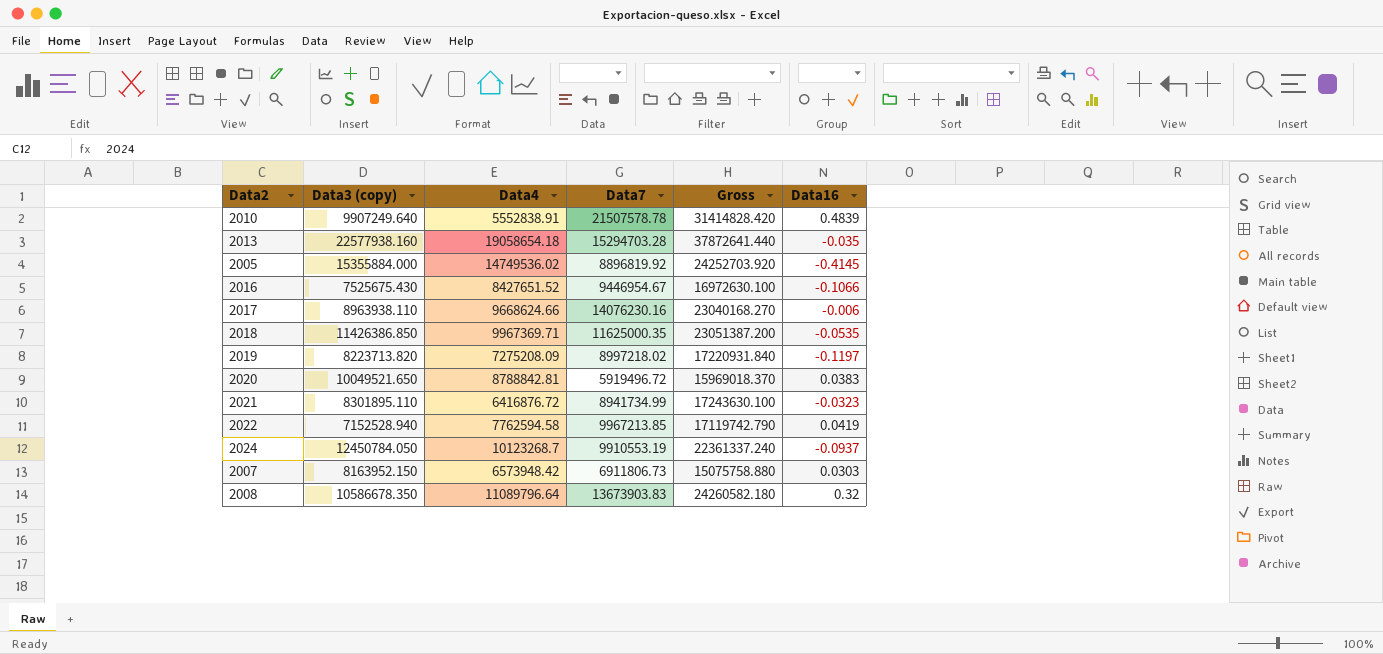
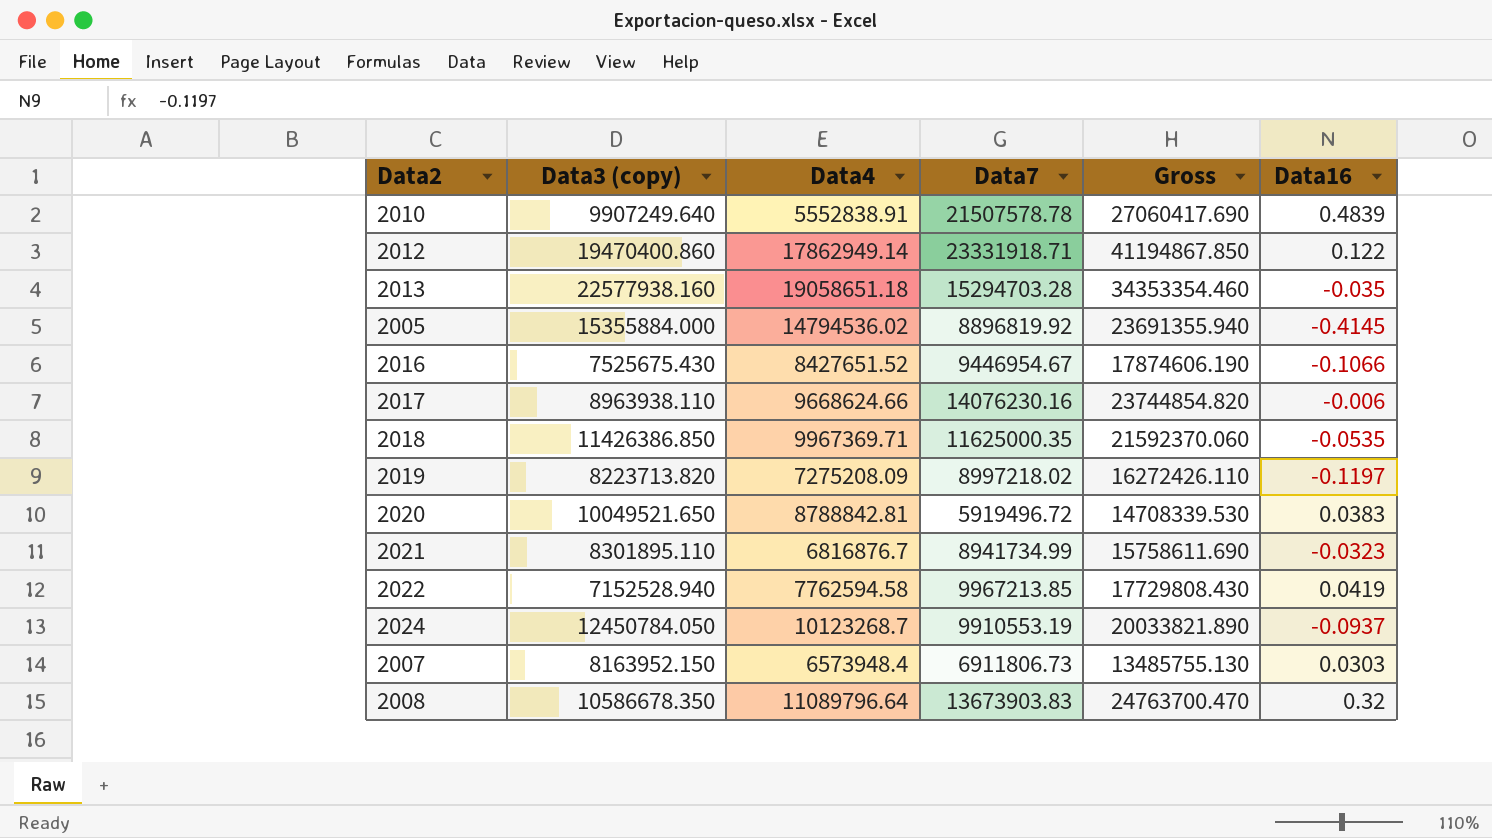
column Gross | formula: [Data3 (copy)] + [Data7] -> [Data4] + [Data7]
row 2012: none -> 19470400.860 | 17862949.14 | 23331918.71 | 41194867.850 | 0.122
2013 | Data4: 19058654.18 -> 19058651.18
2005 | Data4: 14749536.02 -> 14794536.02
2021 | Data4: 6416876.72 -> 6816876.7
2007 | Data4: 6573948.42 -> 6573948.4

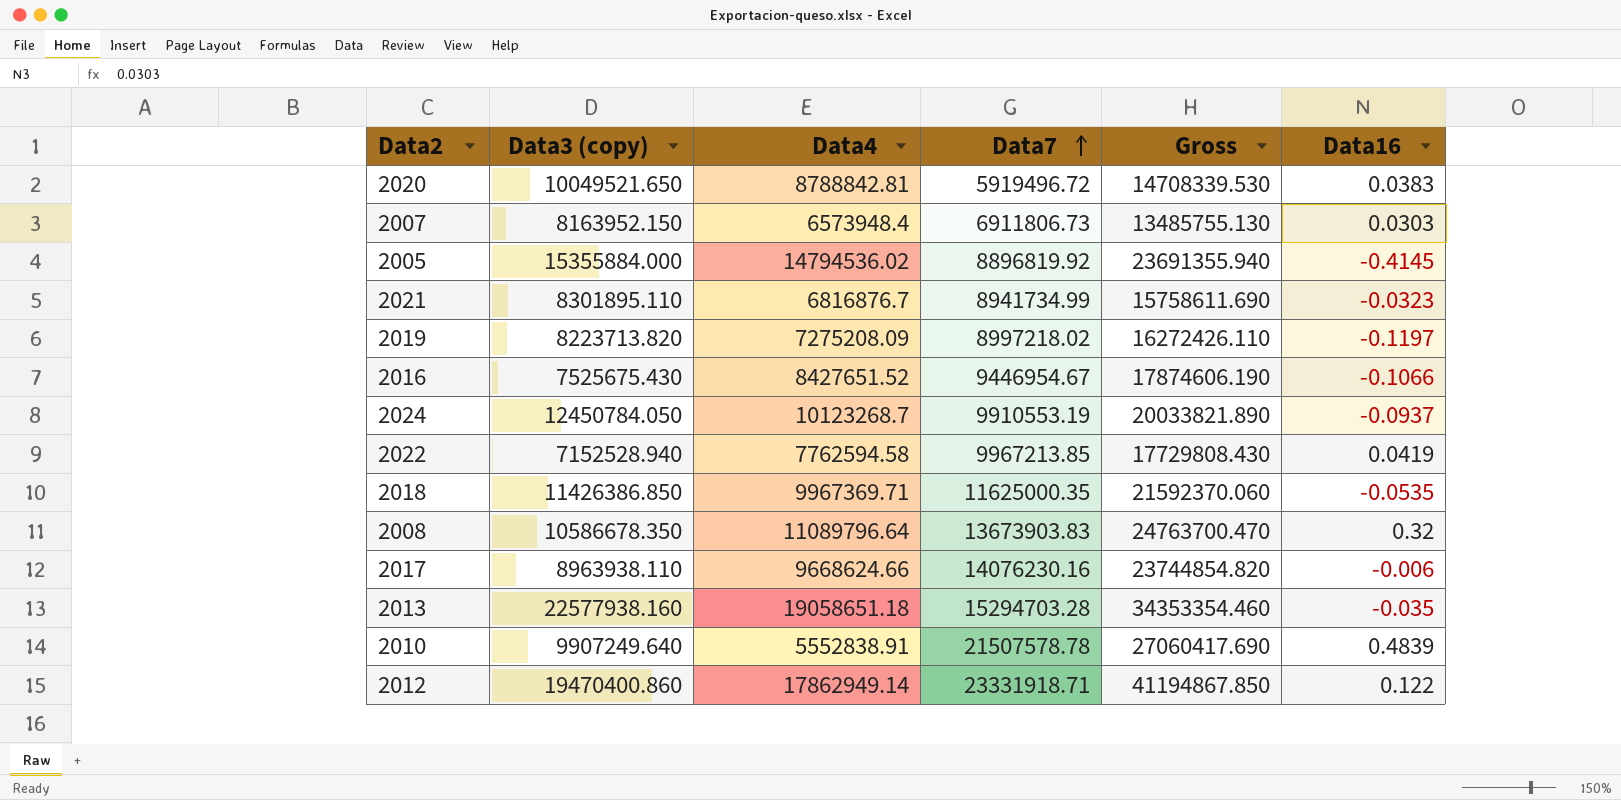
row order: none -> Data7 ascending

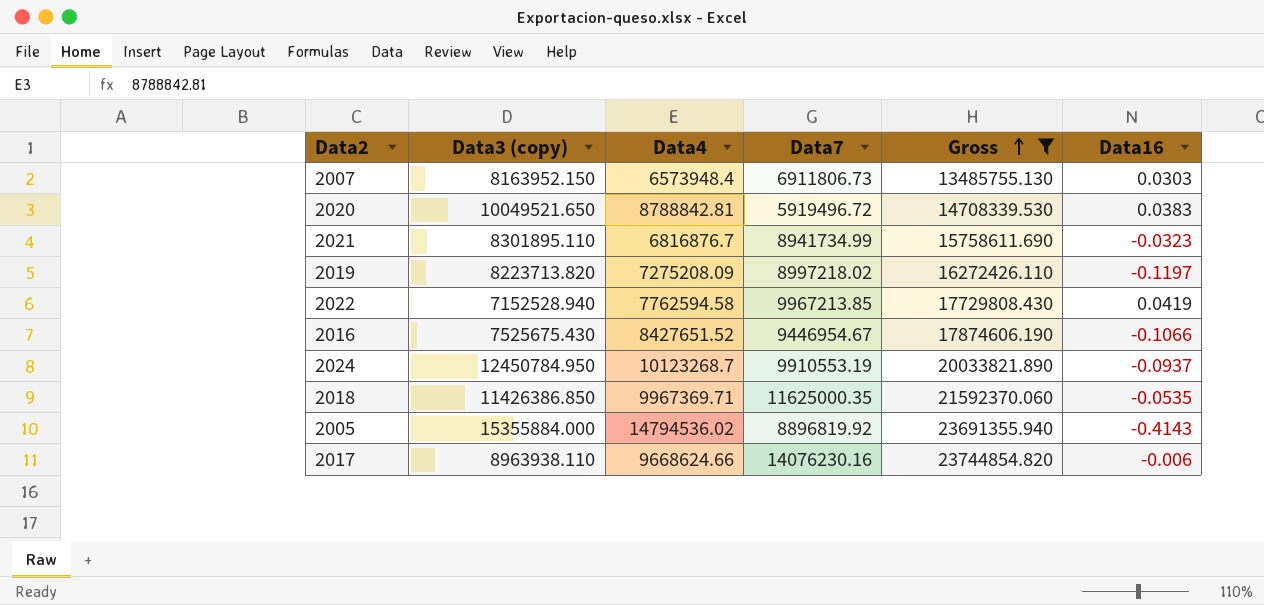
filter: none -> Gross <= 23744854.820
row order: Data7 ascending -> Gross ascending
2024 | Data3 (copy): 12450784.050 -> 12450784.950
2005 | Data16: -0.4145 -> -0.4143

